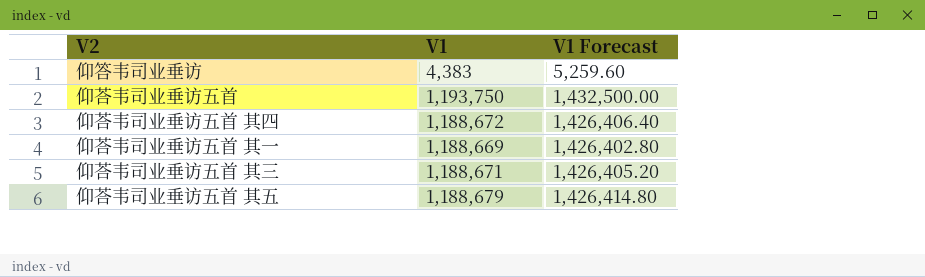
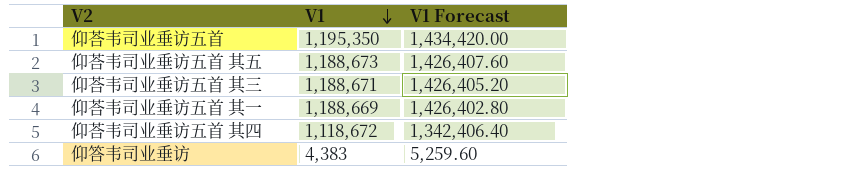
row order: none -> V1 descending
仰荅韦司业垂访五首 | V1: 1,193,750 -> 1,195,350
仰荅韦司业垂访五首 | V1 Forecast: 1,432,500.00 -> 1,434,420.00
仰荅韦司业垂访五首 其五 | V1: 1,188,679 -> 1,188,673
仰荅韦司业垂访五首 其五 | V1 Forecast: 1,426,414.80 -> 1,426,407.60
仰荅韦司业垂访五首 其四 | V1: 1,188,672 -> 1,118,672
仰荅韦司业垂访五首 其四 | V1 Forecast: 1,426,406.40 -> 1,342,406.40

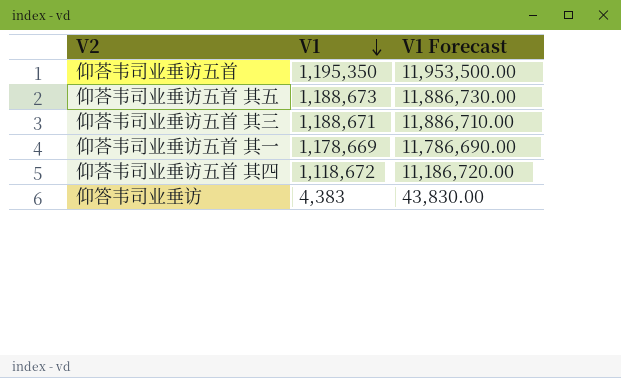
column V1 Forecast | formula: [V1] * 1.2 -> [V1] * 10
仰荅韦司业垂访五首 其一 | V1: 1,188,669 -> 1,178,669

